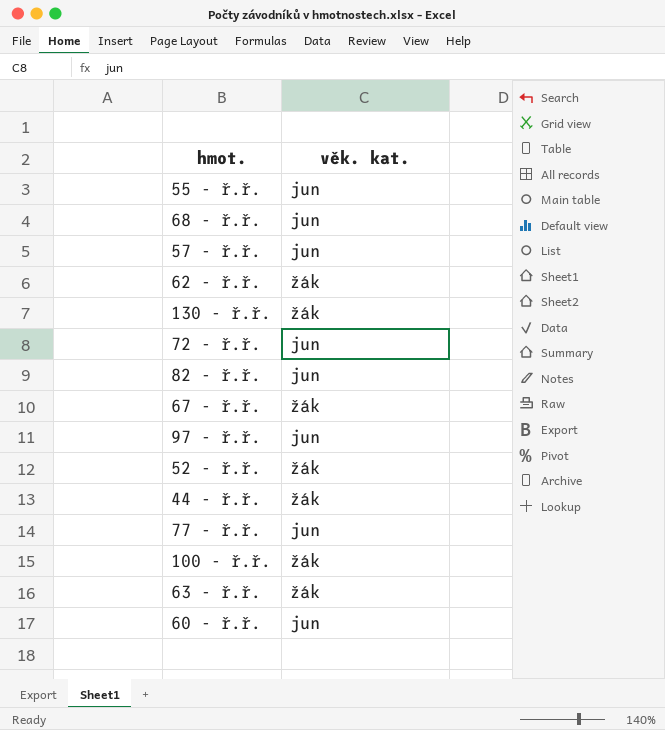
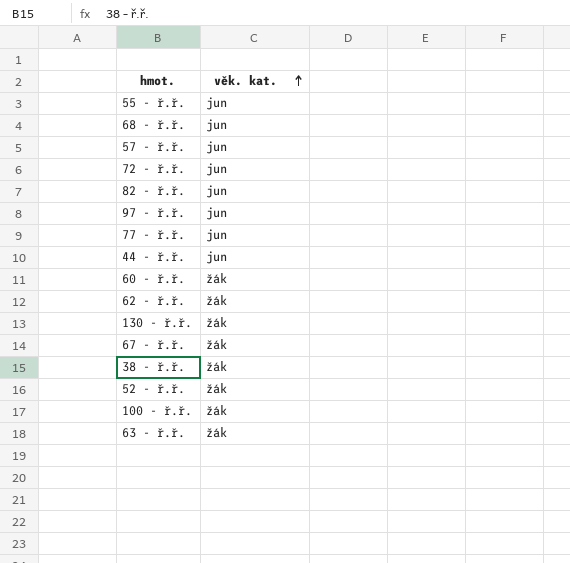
row order: none -> věk. kat. ascending
44 - ř.ř. | věk. kat.: žák -> jun
60 - ř.ř. | věk. kat.: jun -> žák
row 38 - ř.ř.: none -> žák

